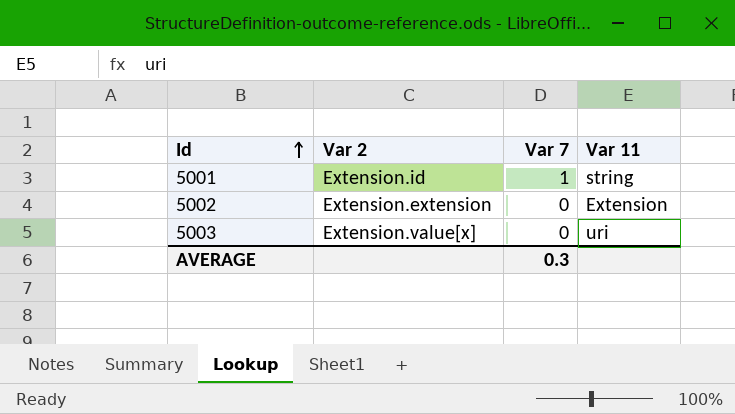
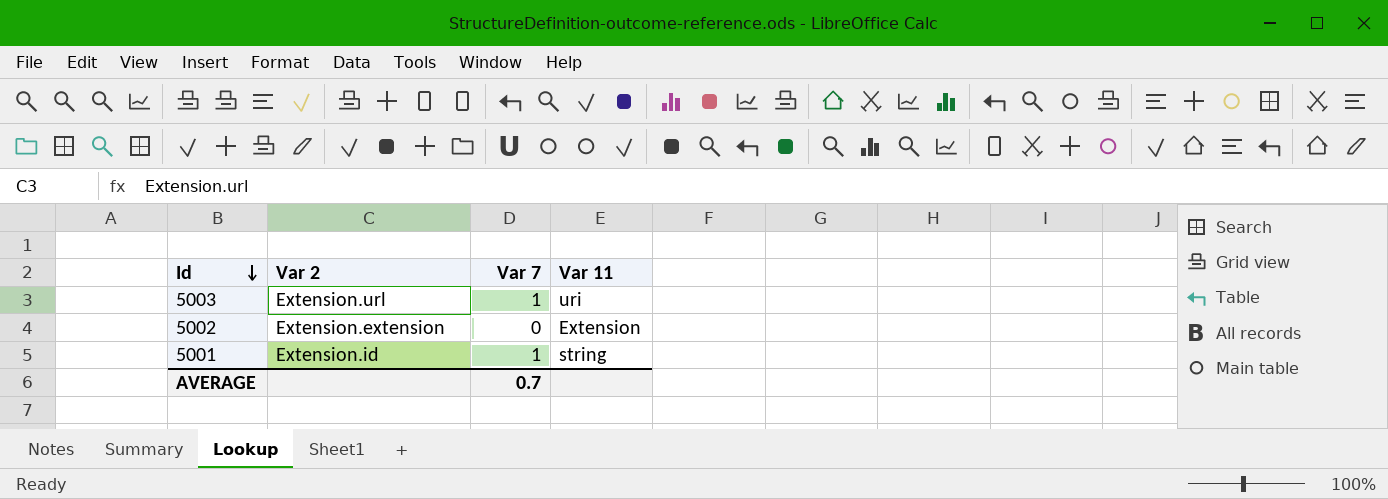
row order: Id ascending -> Id descending
5003 | Var 2: Extension.value[x] -> Extension.url
5003 | Var 7: 0 -> 1
AVERAGE | Var 7: 0.3 -> 0.7

